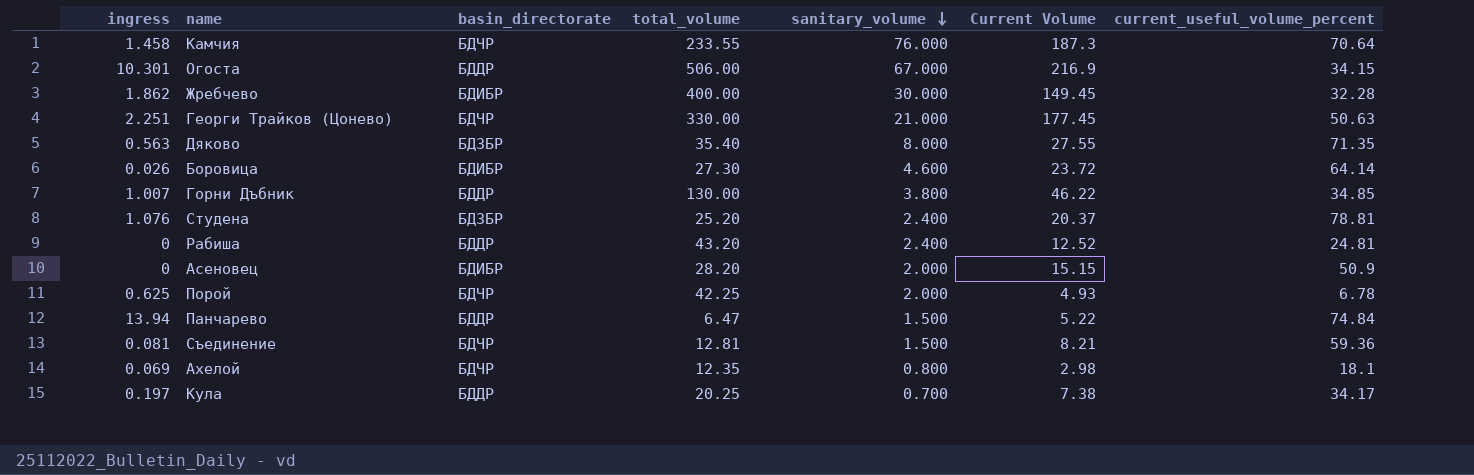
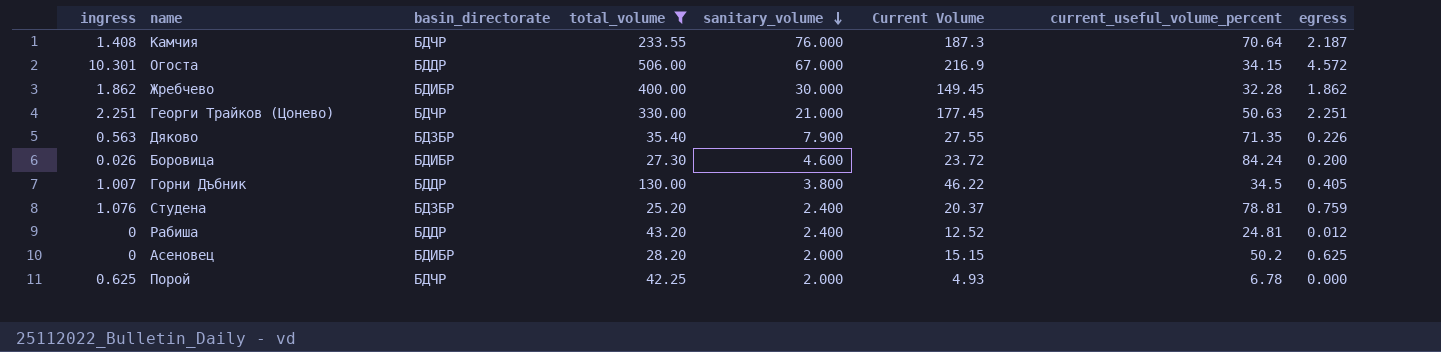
filter: none -> total_volume >= 25.20
column egress | position: none -> 8
Камчия | ingress: 1.458 -> 1.408
Дяково | sanitary_volume: 8.000 -> 7.900
Боровица | current_useful_volume_percent: 64.14 -> 84.24
Горни Дъбник | current_useful_volume_percent: 34.85 -> 34.5
Асеновец | current_useful_volume_percent: 50.9 -> 50.2

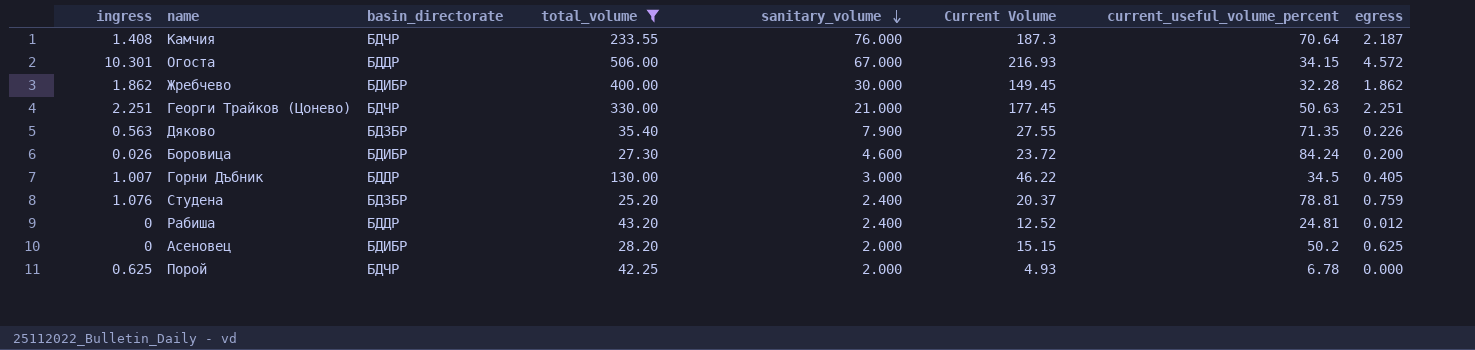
Огоста | Current Volume: 216.9 -> 216.93
Горни Дъбник | sanitary_volume: 3.800 -> 3.000

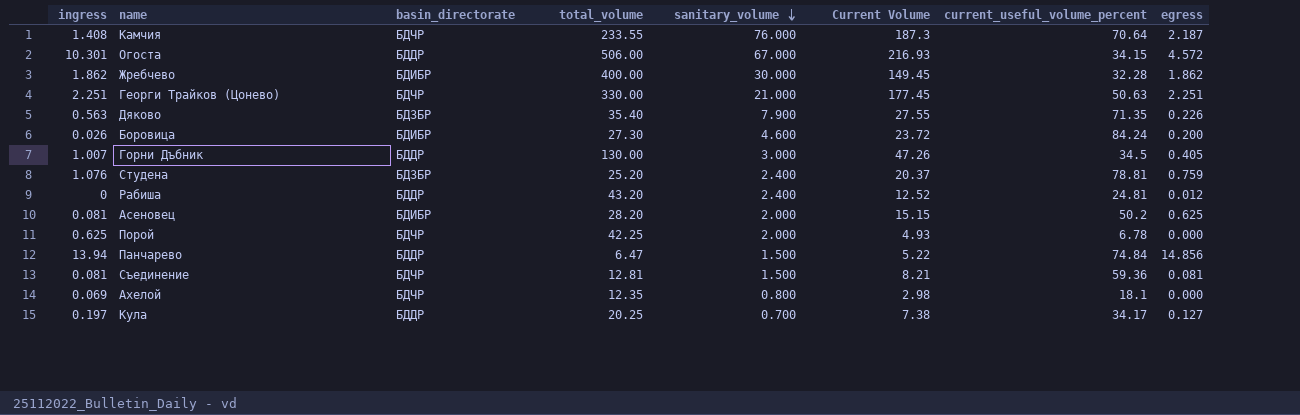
filter: total_volume >= 25.20 -> none
Горни Дъбник | Current Volume: 46.22 -> 47.26
Асеновец | ingress: 0 -> 0.081

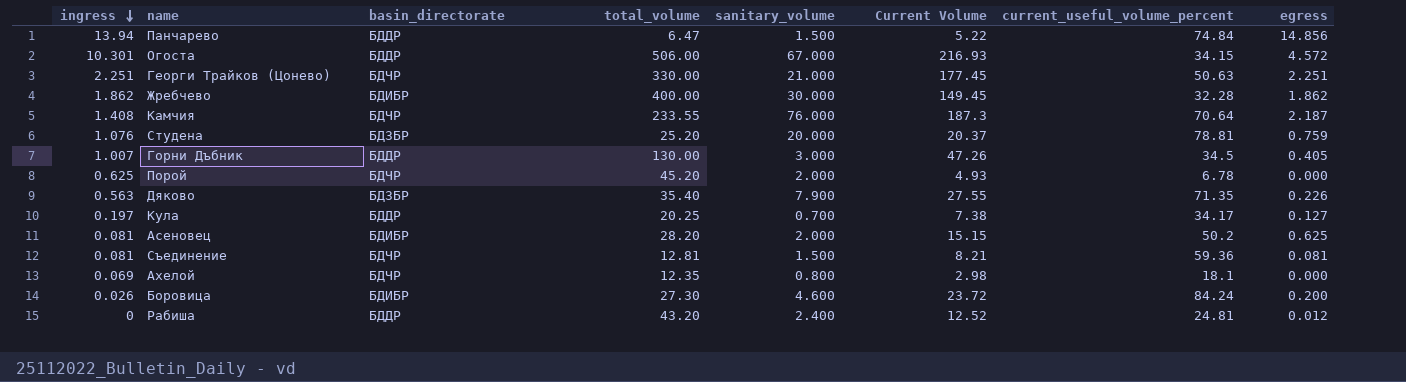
row order: sanitary_volume descending -> ingress descending
Студена | sanitary_volume: 2.400 -> 20.000
Порой | total_volume: 42.25 -> 45.20

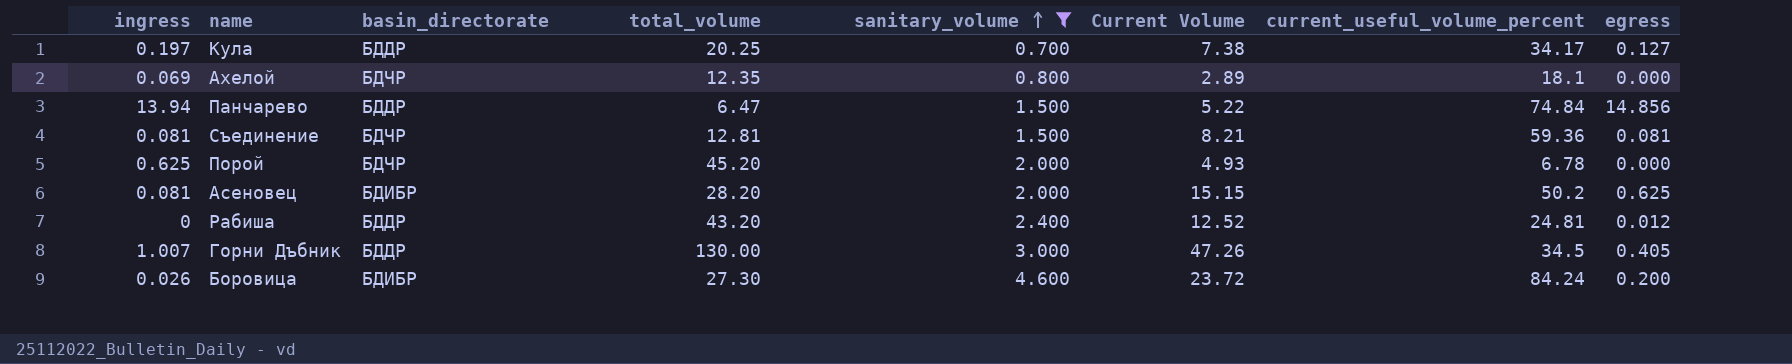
filter: none -> sanitary_volume <= 4.600
row order: ingress descending -> sanitary_volume ascending
Ахелой | Current Volume: 2.98 -> 2.89

